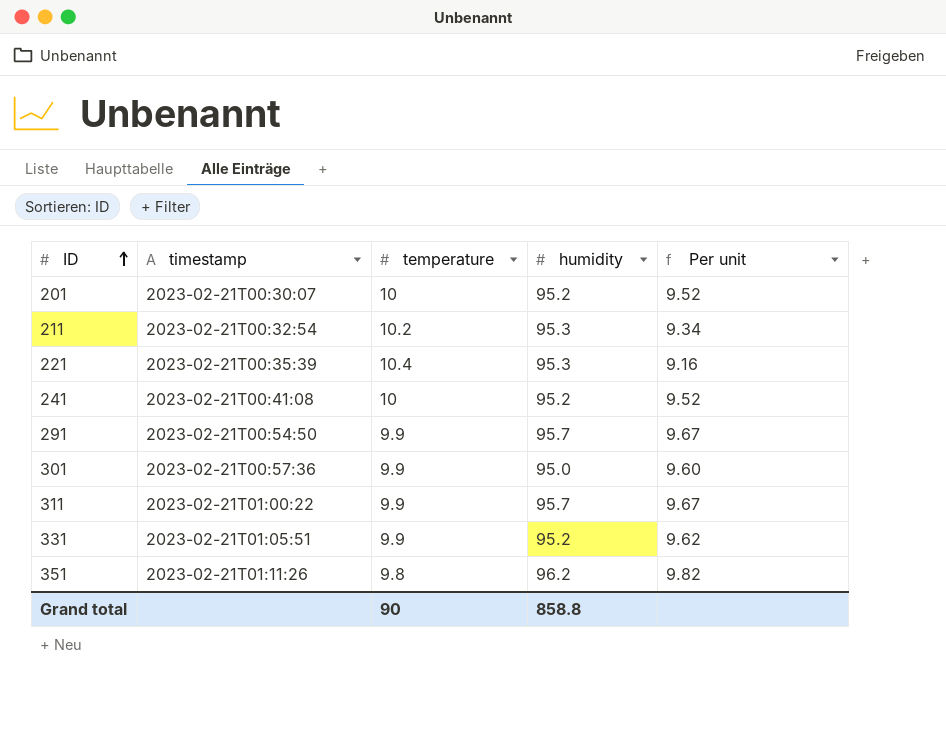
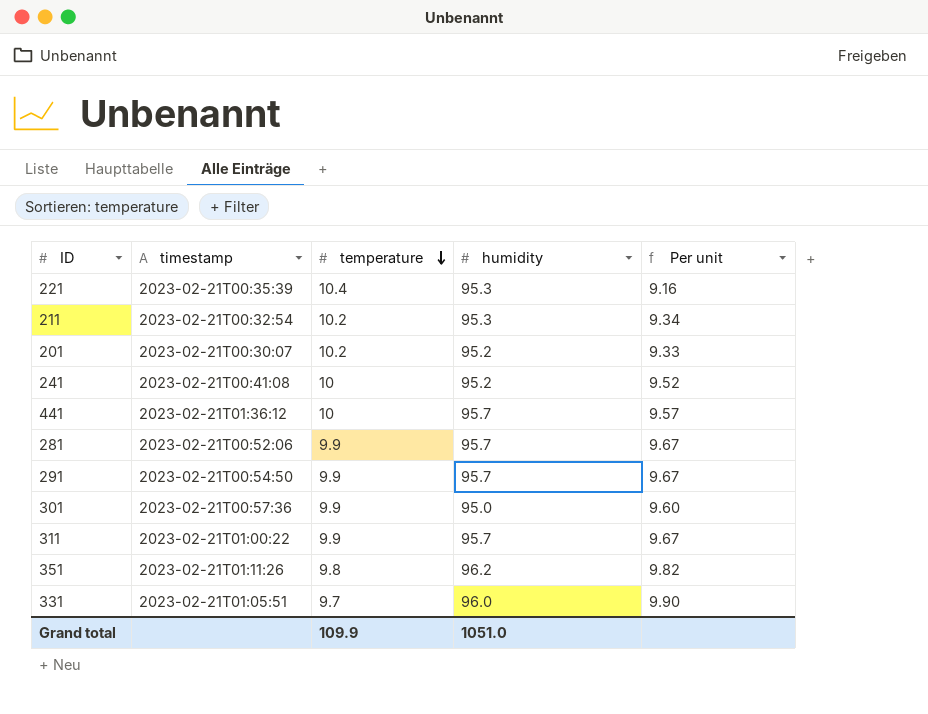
row order: ID ascending -> temperature descending
201 | temperature: 10 -> 10.2
201 | Per unit: 9.52 -> 9.33
row 441: none -> 2023-02-21T01:36:12 | 10 | 95.7 | 9.57
row 281: none -> 2023-02-21T00:52:06 | 9.9 | 95.7 | 9.67
331 | temperature: 9.9 -> 9.7
331 | humidity: 95.2 -> 96.0
331 | Per unit: 9.62 -> 9.90
Grand total | temperature: 90 -> 109.9
Grand total | humidity: 858.8 -> 1051.0

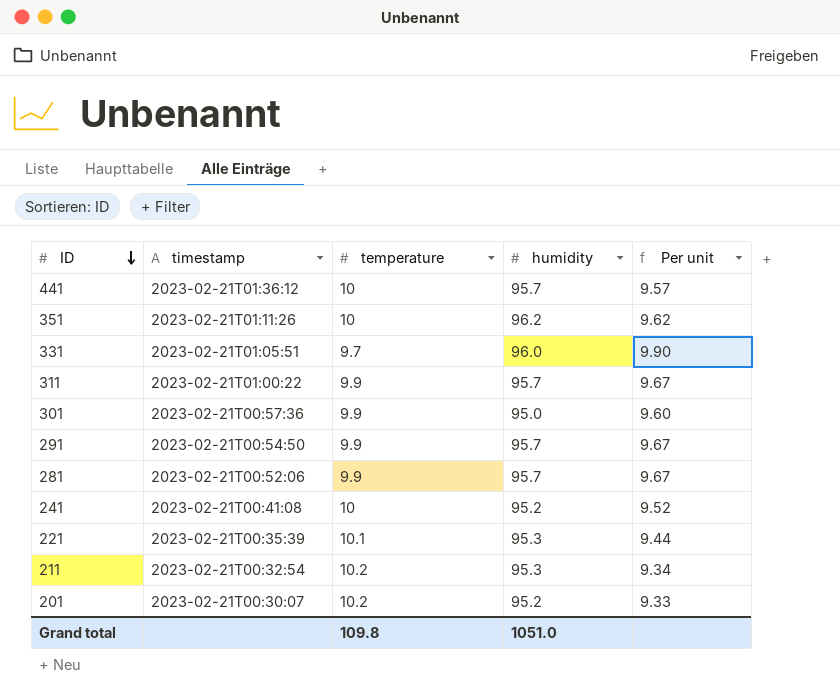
row order: temperature descending -> ID descending
351 | temperature: 9.8 -> 10
351 | Per unit: 9.82 -> 9.62
221 | temperature: 10.4 -> 10.1
221 | Per unit: 9.16 -> 9.44
Grand total | temperature: 109.9 -> 109.8

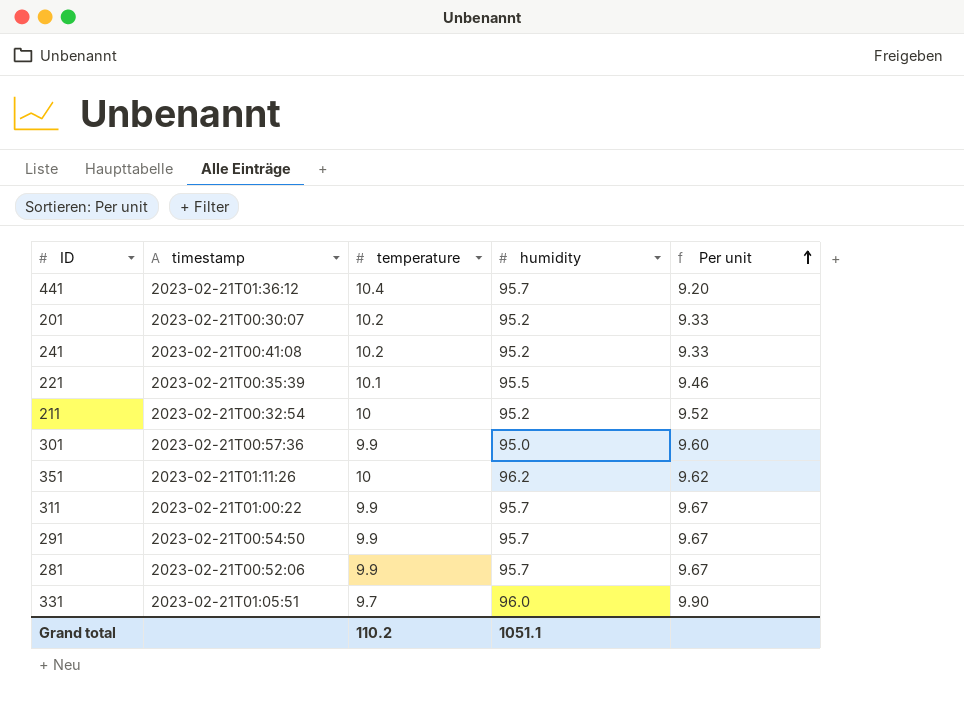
row order: ID descending -> Per unit ascending
441 | temperature: 10 -> 10.4
441 | Per unit: 9.57 -> 9.20
241 | temperature: 10 -> 10.2
241 | Per unit: 9.52 -> 9.33
221 | humidity: 95.3 -> 95.5
221 | Per unit: 9.44 -> 9.46
211 | temperature: 10.2 -> 10
211 | humidity: 95.3 -> 95.2
211 | Per unit: 9.34 -> 9.52
Grand total | temperature: 109.8 -> 110.2
Grand total | humidity: 1051.0 -> 1051.1

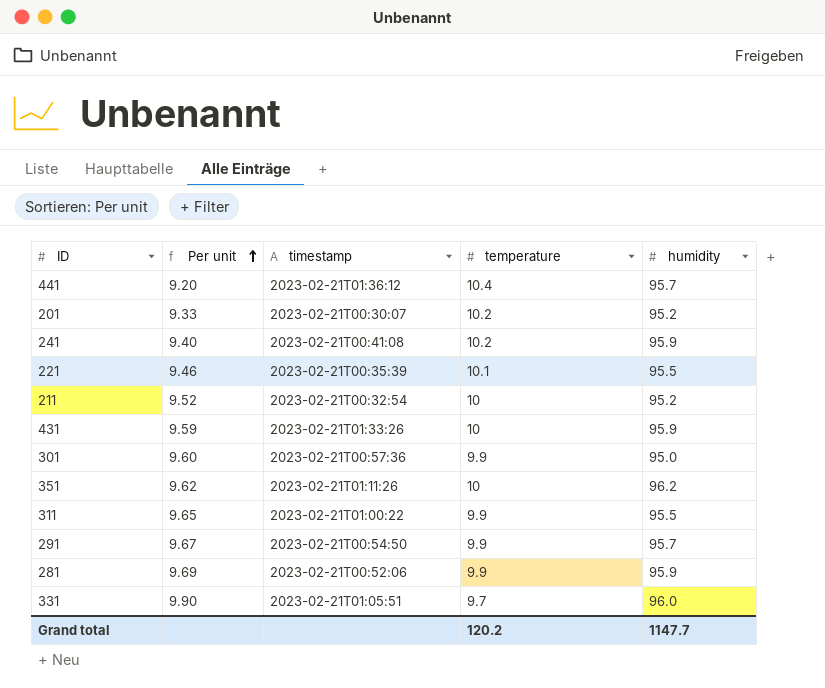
column Per unit | position: 5 -> 2
241 | Per unit: 9.33 -> 9.40
241 | humidity: 95.2 -> 95.9
row 431: none -> 9.59 | 2023-02-21T01:33:26 | 10 | 95.9
311 | Per unit: 9.67 -> 9.65
311 | humidity: 95.7 -> 95.5
281 | Per unit: 9.67 -> 9.69
281 | humidity: 95.7 -> 95.9
Grand total | temperature: 110.2 -> 120.2
Grand total | humidity: 1051.1 -> 1147.7

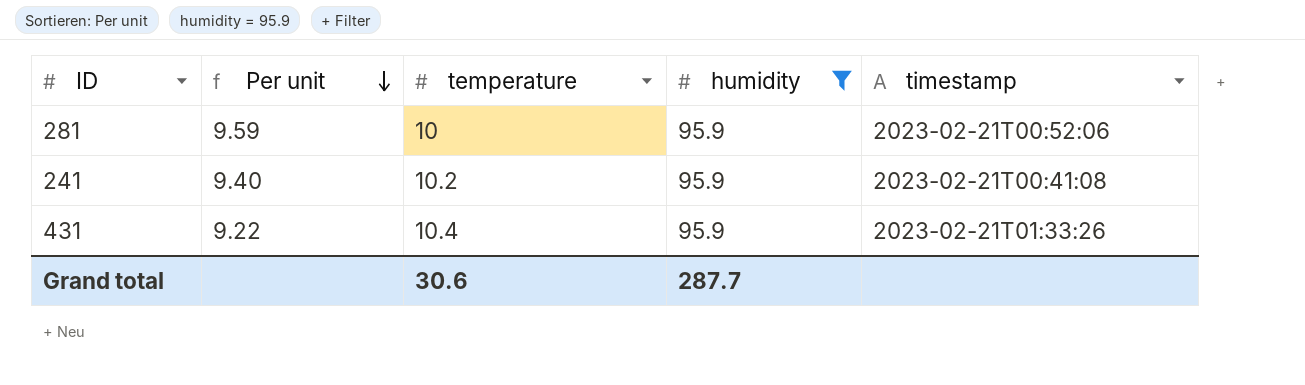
filter: none -> humidity = 95.9
row order: Per unit ascending -> Per unit descending
column timestamp | position: 3 -> 5
281 | Per unit: 9.69 -> 9.59
281 | temperature: 9.9 -> 10
431 | Per unit: 9.59 -> 9.22
431 | temperature: 10 -> 10.4
Grand total | temperature: 120.2 -> 30.6
Grand total | humidity: 1147.7 -> 287.7

